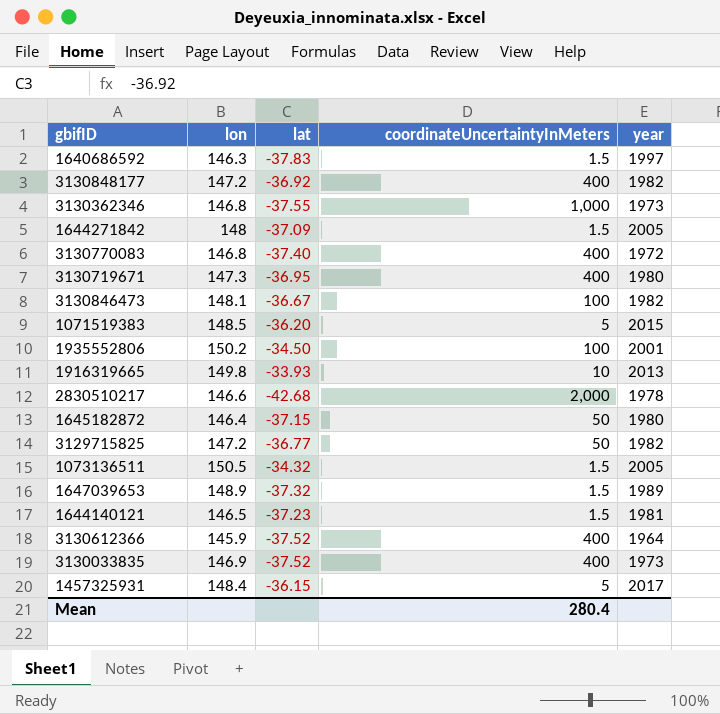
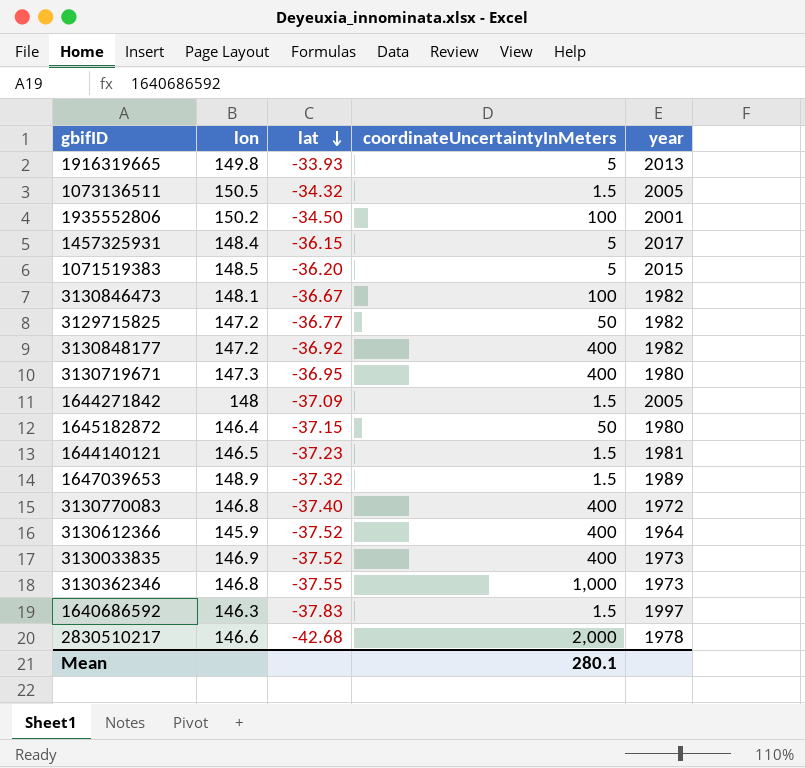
row order: none -> lat descending
1916319665 | coordinateUncertaintyInMeters: 10 -> 5
Mean | coordinateUncertaintyInMeters: 280.4 -> 280.1

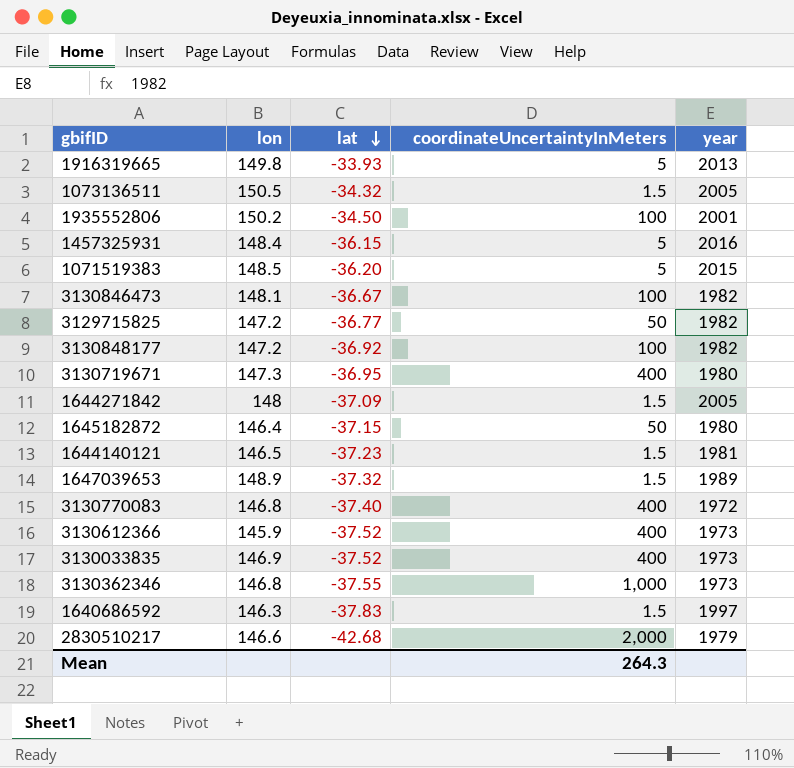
1457325931 | year: 2017 -> 2016
3130848177 | coordinateUncertaintyInMeters: 400 -> 100
3130612366 | year: 1964 -> 1973
2830510217 | year: 1978 -> 1979
Mean | coordinateUncertaintyInMeters: 280.1 -> 264.3

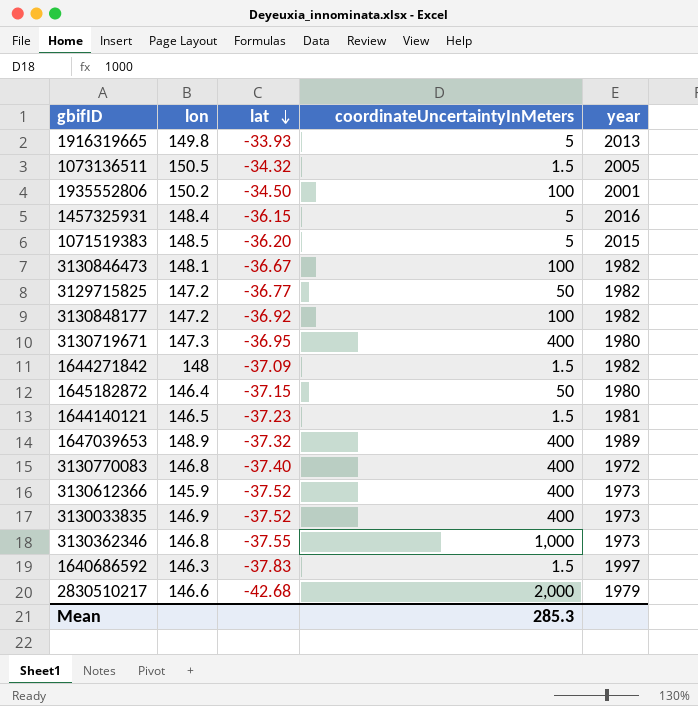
1644271842 | year: 2005 -> 1982
1647039653 | coordinateUncertaintyInMeters: 1.5 -> 400
Mean | coordinateUncertaintyInMeters: 264.3 -> 285.3

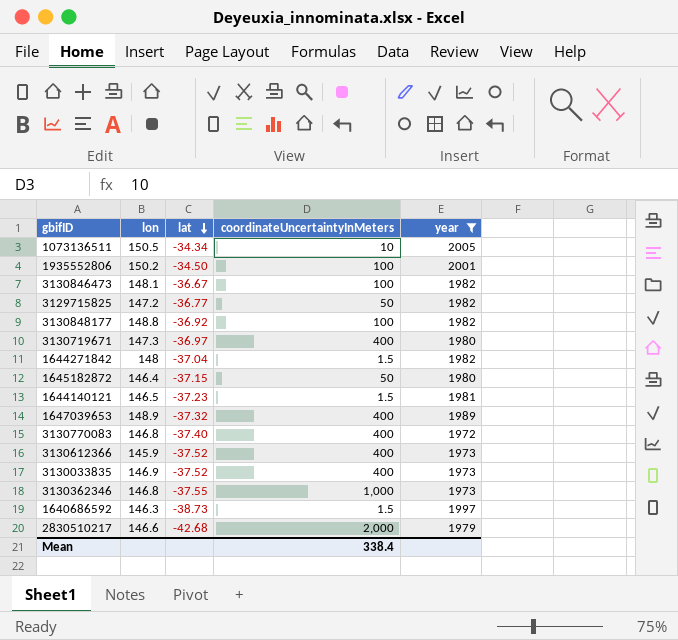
filter: none -> year <= 2005
1073136511 | lat: -34.32 -> -34.34
1073136511 | coordinateUncertaintyInMeters: 1.5 -> 10
3130848177 | lon: 147.2 -> 148.8
3130719671 | lat: -36.95 -> -36.97
1644271842 | lat: -37.09 -> -37.04
1640686592 | lat: -37.83 -> -38.73
Mean | coordinateUncertaintyInMeters: 285.3 -> 338.4

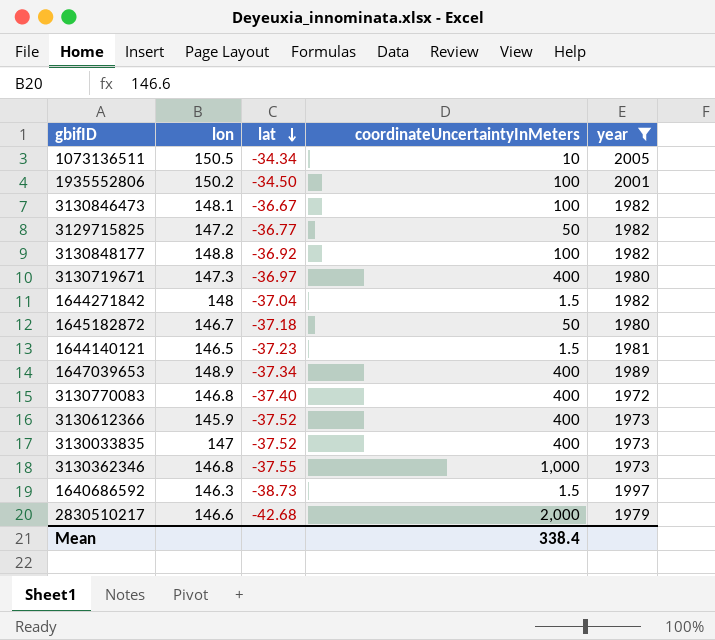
1645182872 | lon: 146.4 -> 146.7
1645182872 | lat: -37.15 -> -37.18
1647039653 | lat: -37.32 -> -37.34
3130033835 | lon: 146.9 -> 147

